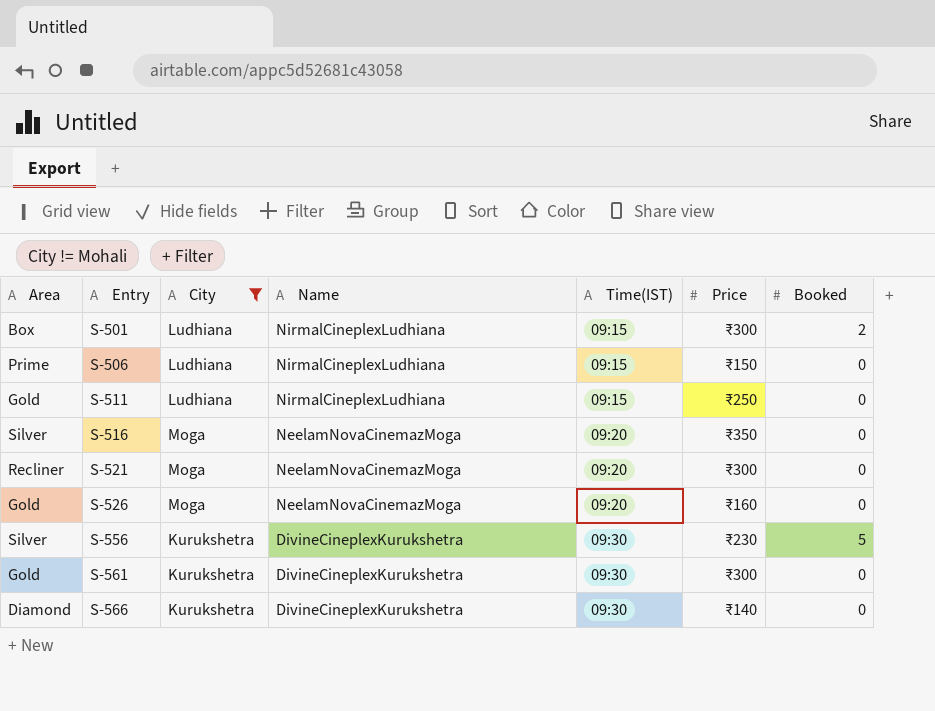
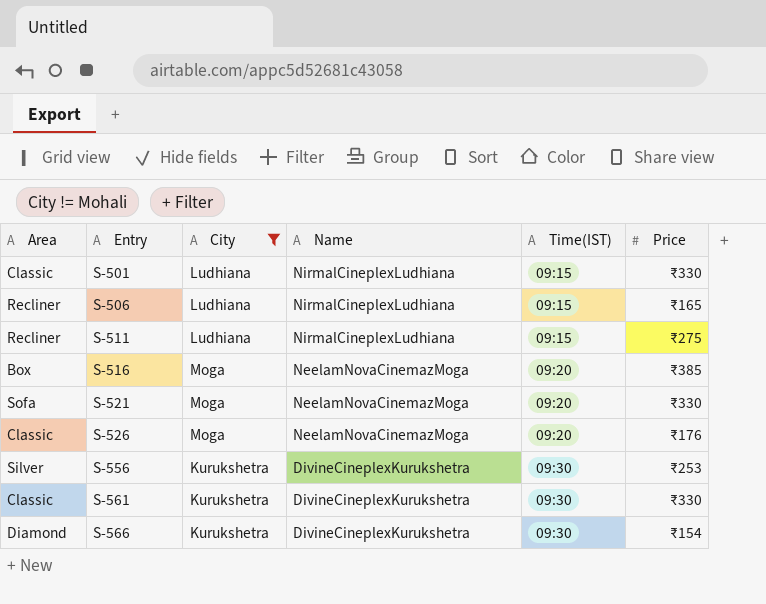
column Booked | position: 7 -> none
S-501 | Area: Box -> Classic
S-501 | Price: ₹300 -> ₹330
S-506 | Area: Prime -> Recliner
S-506 | Price: ₹150 -> ₹165
S-511 | Area: Gold -> Recliner
S-511 | Price: ₹250 -> ₹275
S-516 | Area: Silver -> Box
S-516 | Price: ₹350 -> ₹385
S-521 | Area: Recliner -> Sofa
S-521 | Price: ₹300 -> ₹330
S-526 | Area: Gold -> Classic
S-526 | Price: ₹160 -> ₹176
S-556 | Price: ₹230 -> ₹253
S-561 | Area: Gold -> Classic
S-561 | Price: ₹300 -> ₹330
S-566 | Price: ₹140 -> ₹154

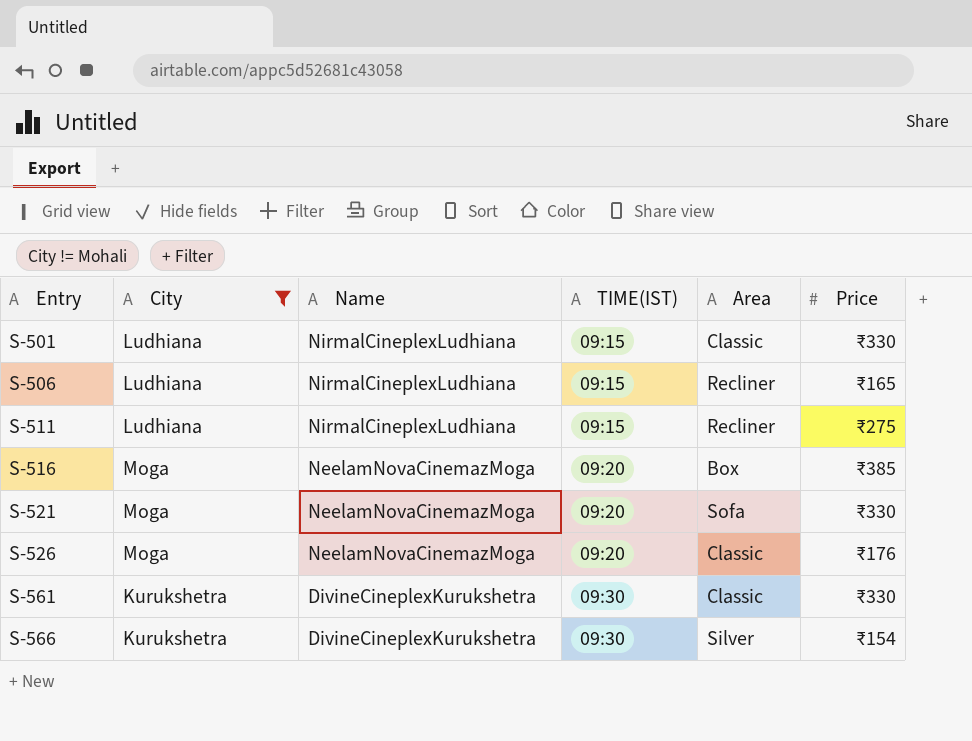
column name: Time(IST) -> TIME(IST)
column Area | position: 1 -> 5
row S-556: Silver | Kurukshetra | DivineCineplexKurukshetra | 09:30 | ₹253 -> none
S-566 | Area: Diamond -> Silver

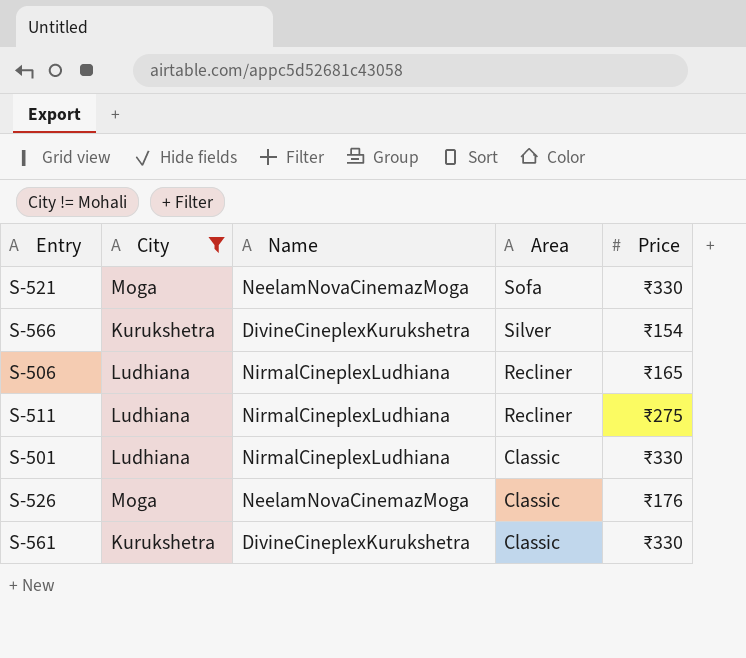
row order: Entry ascending -> Area descending
column TIME(IST) | position: 4 -> none
row S-516: Moga | NeelamNovaCinemazMoga | 09:20 | Box | ₹385 -> none

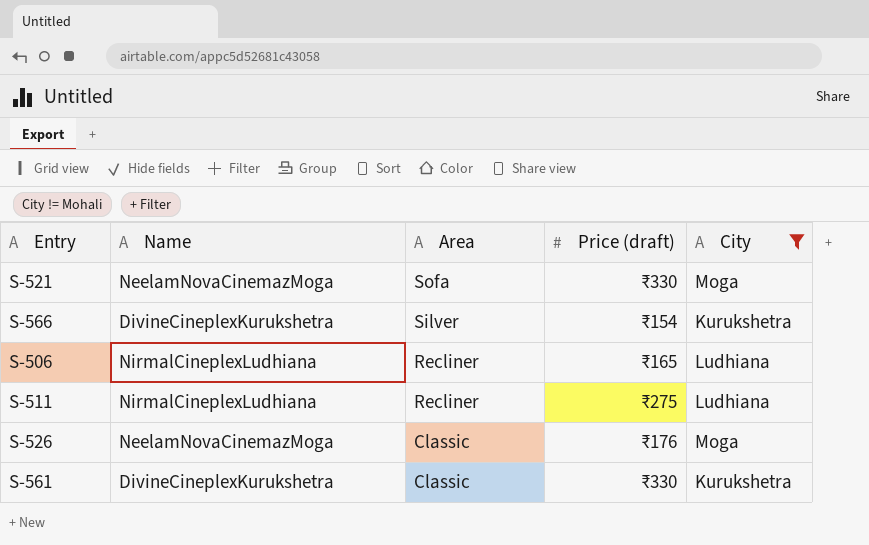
column name: Price -> Price (draft)
column City | position: 2 -> 5
row S-501: Ludhiana | NirmalCineplexLudhiana | Classic | ₹330 -> none

